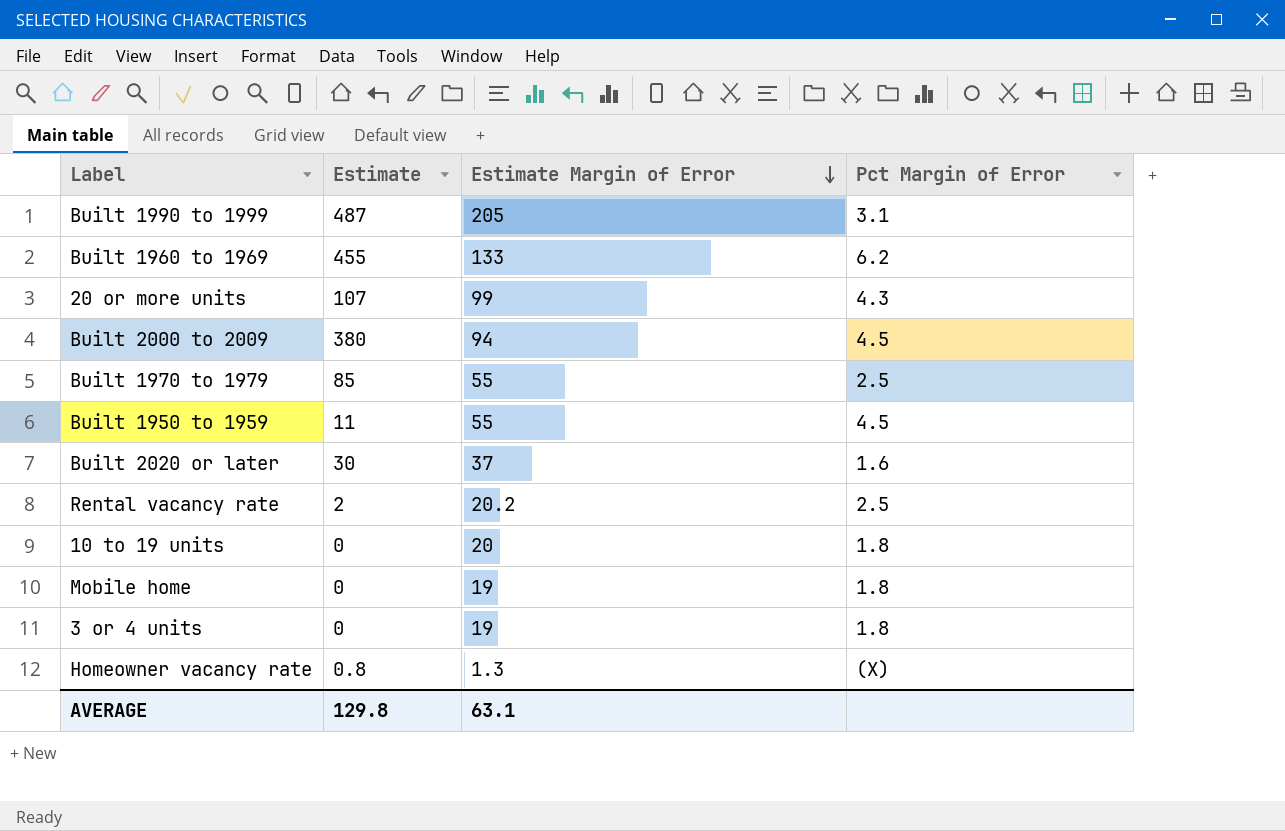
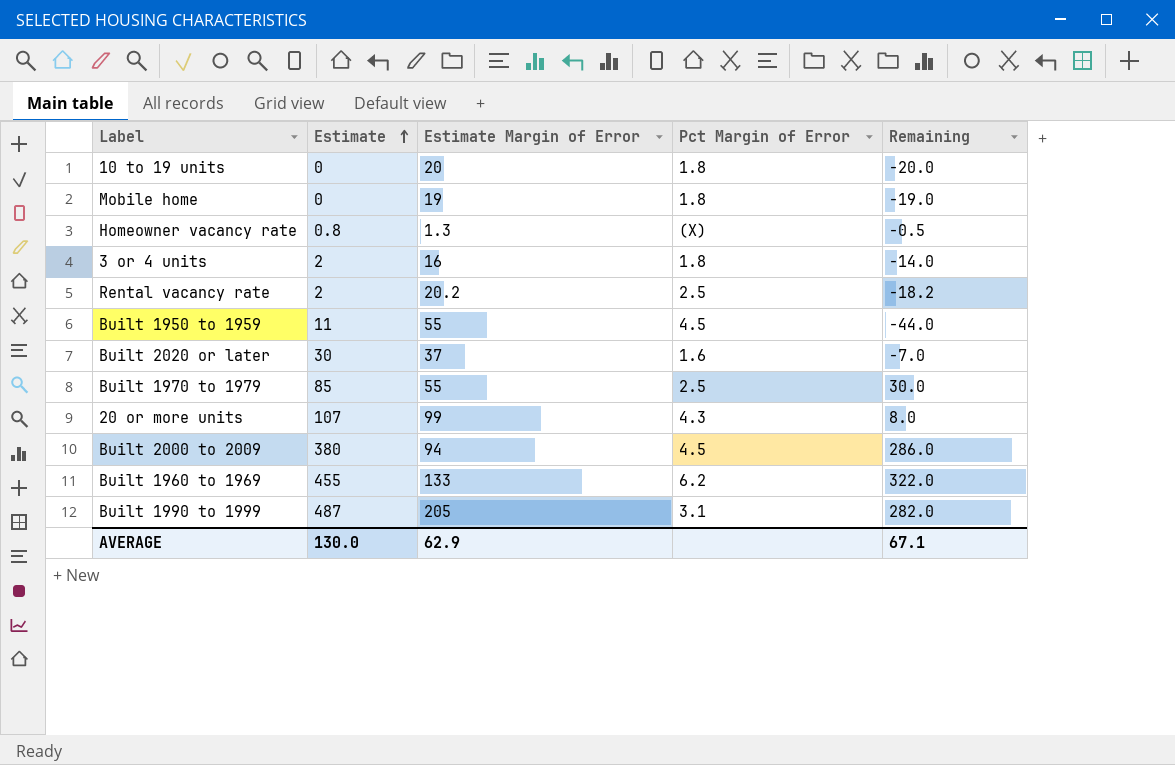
row order: Estimate Margin of Error descending -> Estimate ascending
column Remaining | formula: none -> [Estimate] - [Estimate Margin of Error]
3 or 4 units | Estimate: 0 -> 2
3 or 4 units | Estimate Margin of Error: 19 -> 16
AVERAGE | Estimate: 129.8 -> 130.0
AVERAGE | Estimate Margin of Error: 63.1 -> 62.9

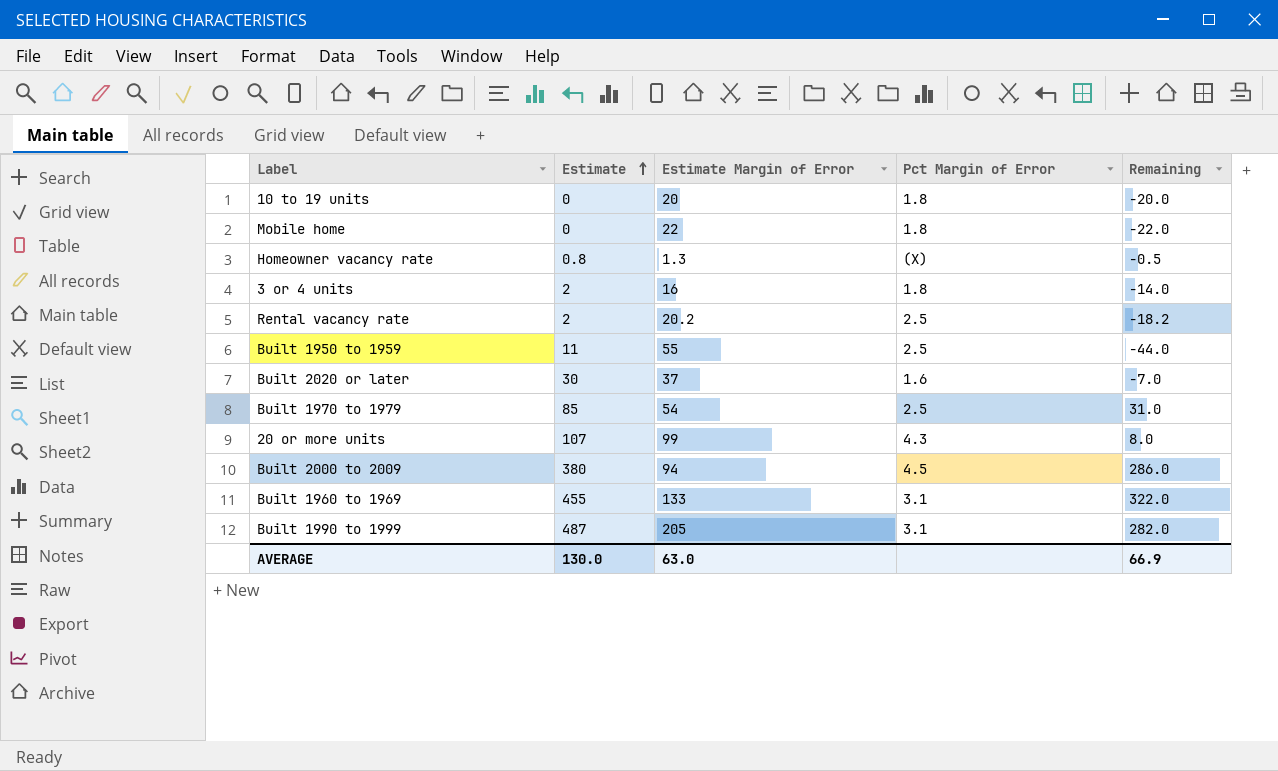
Mobile home | Estimate Margin of Error: 19 -> 22
Mobile home | Remaining: -19.0 -> -22.0
Built 1950 to 1959 | Pct Margin of Error: 4.5 -> 2.5
Built 1970 to 1979 | Estimate Margin of Error: 55 -> 54
Built 1970 to 1979 | Remaining: 30.0 -> 31.0
Built 1960 to 1969 | Pct Margin of Error: 6.2 -> 3.1
AVERAGE | Estimate Margin of Error: 62.9 -> 63.0
AVERAGE | Remaining: 67.1 -> 66.9

